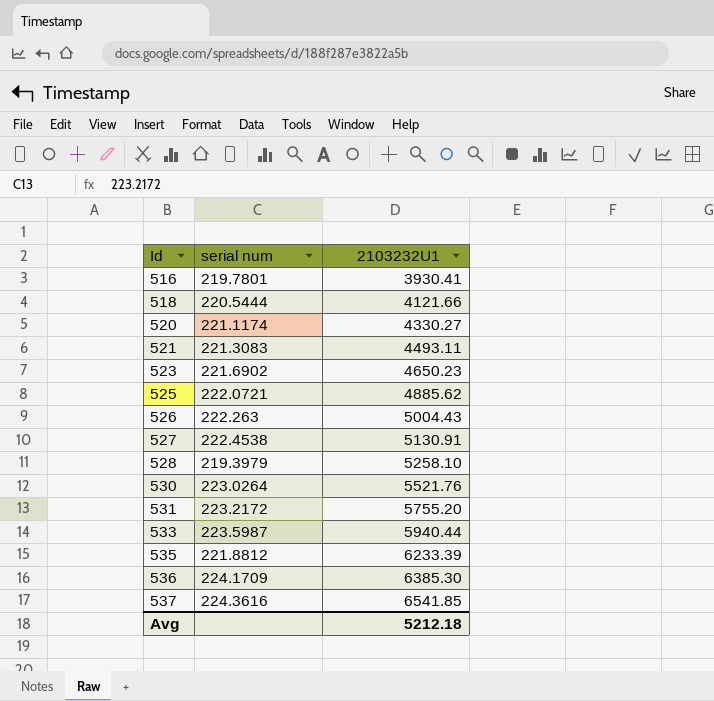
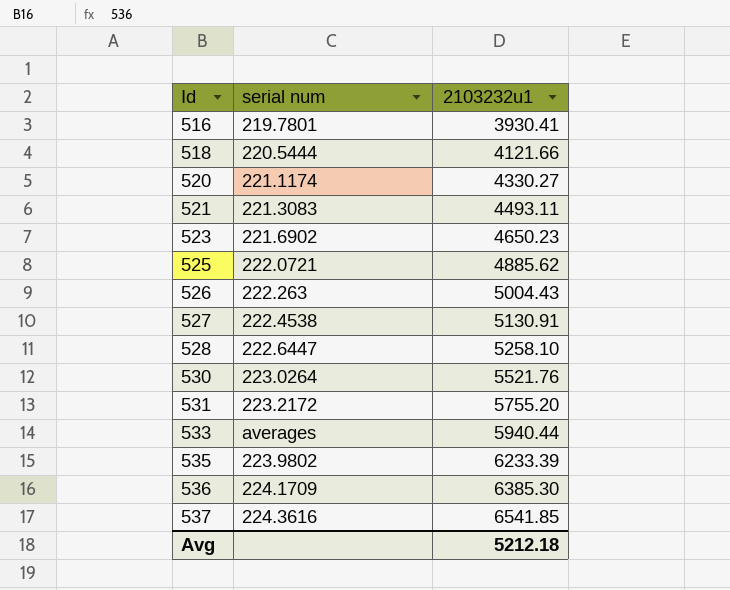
column name: 2103232U1 -> 2103232u1
528 | serial num: 219.3979 -> 222.6447
533 | serial num: 223.5987 -> averages
535 | serial num: 221.8812 -> 223.9802

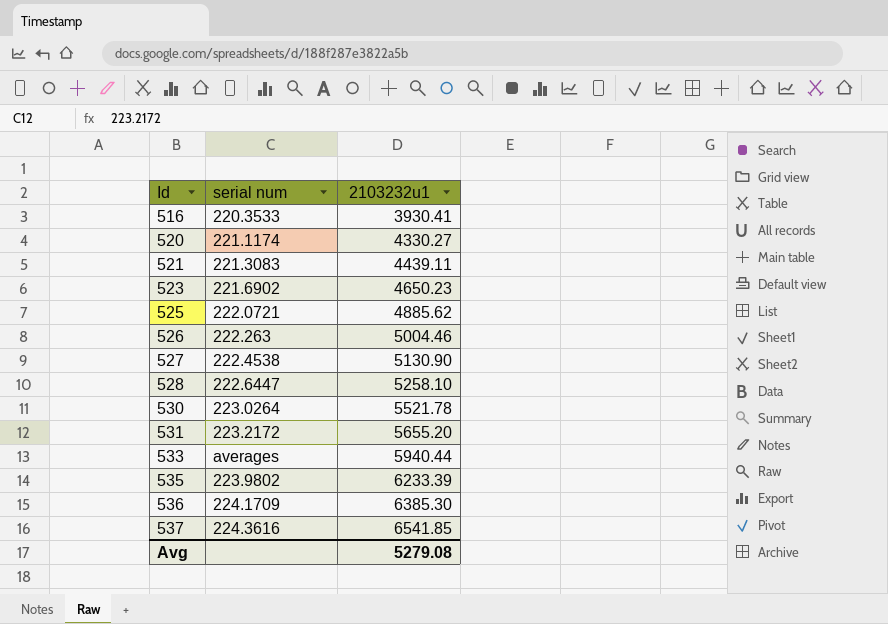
row 518: 220.5444 | 4121.66 -> none
516 | serial num: 219.7801 -> 220.3533
521 | 2103232u1: 4493.11 -> 4439.11
526 | 2103232u1: 5004.43 -> 5004.46
527 | 2103232u1: 5130.91 -> 5130.90
530 | 2103232u1: 5521.76 -> 5521.78
531 | 2103232u1: 5755.20 -> 5655.20
Avg | 2103232u1: 5212.18 -> 5279.08

